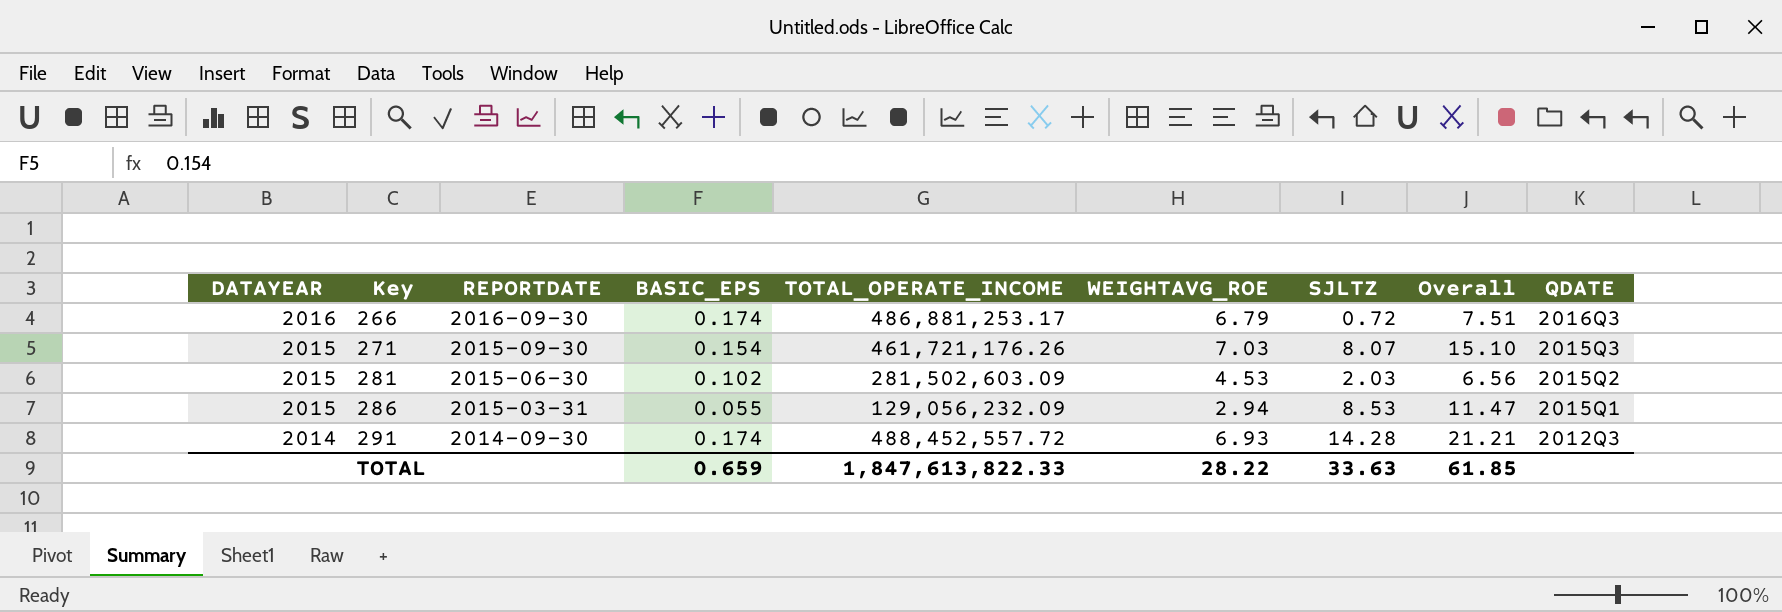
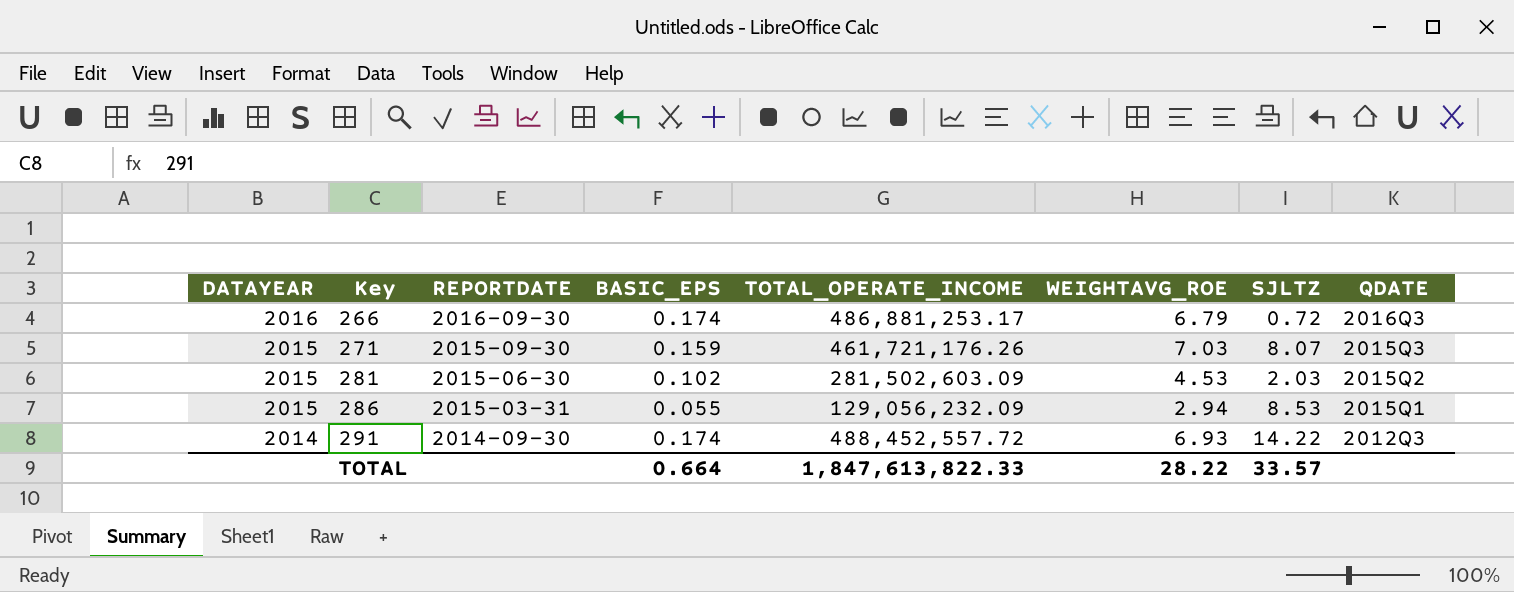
column Overall | formula: [WEIGHTAVG_ROE] + [SJLTZ] -> none
271 | BASIC_EPS: 0.154 -> 0.159
291 | SJLTZ: 14.28 -> 14.22
TOTAL | BASIC_EPS: 0.659 -> 0.664
TOTAL | SJLTZ: 33.63 -> 33.57

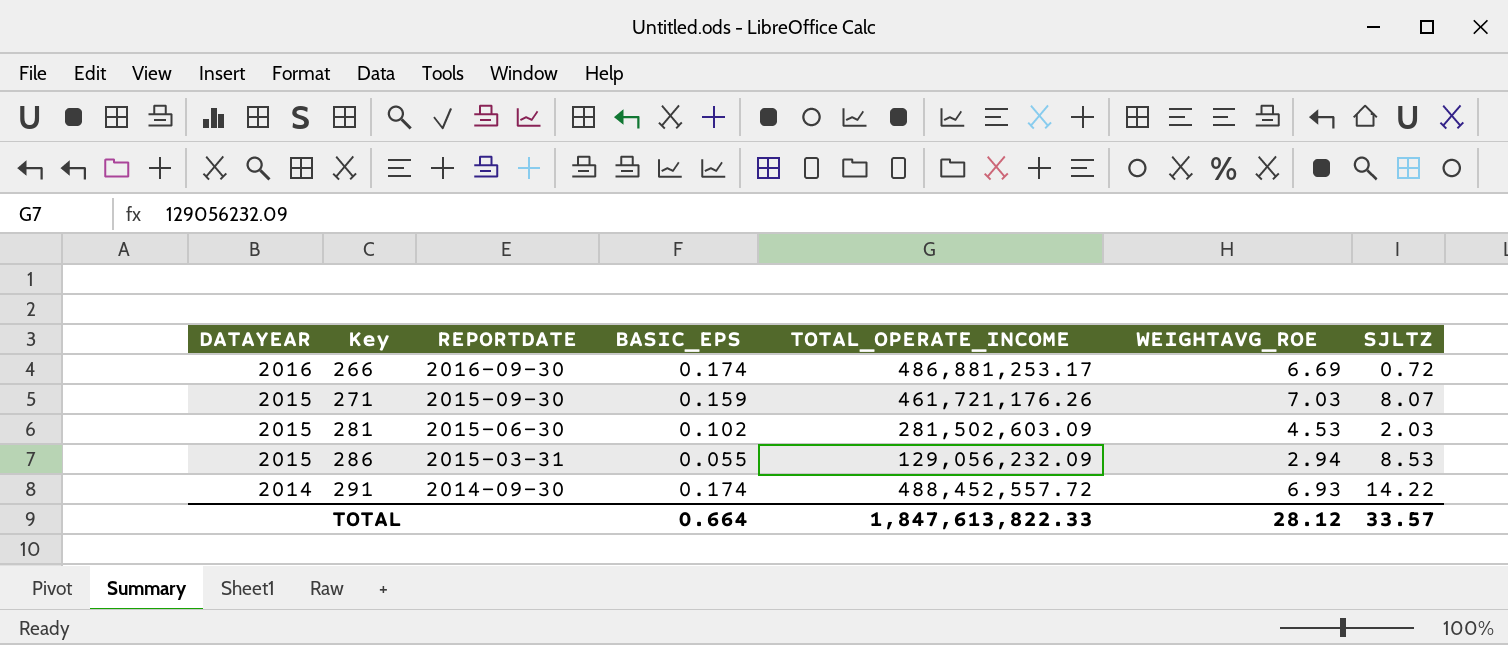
column QDATE | position: 8 -> none
266 | WEIGHTAVG_ROE: 6.79 -> 6.69
TOTAL | WEIGHTAVG_ROE: 28.22 -> 28.12

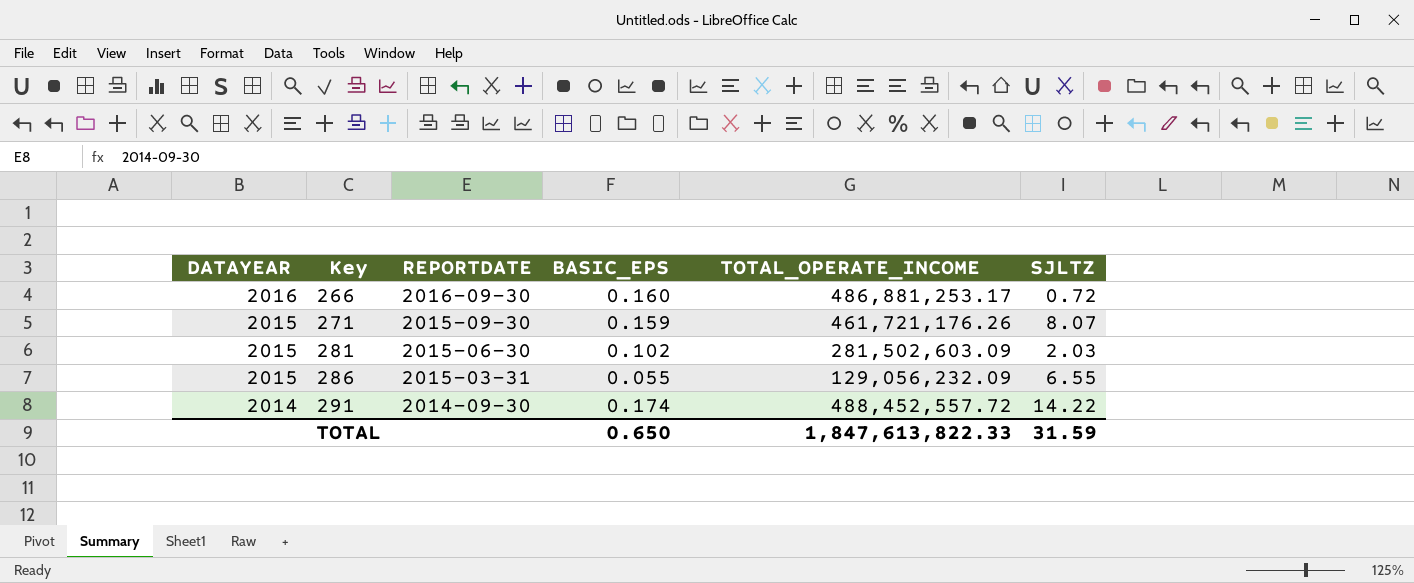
column WEIGHTAVG_ROE | position: 6 -> none
266 | BASIC_EPS: 0.174 -> 0.160
286 | SJLTZ: 8.53 -> 6.55
TOTAL | BASIC_EPS: 0.664 -> 0.650
TOTAL | SJLTZ: 33.57 -> 31.59

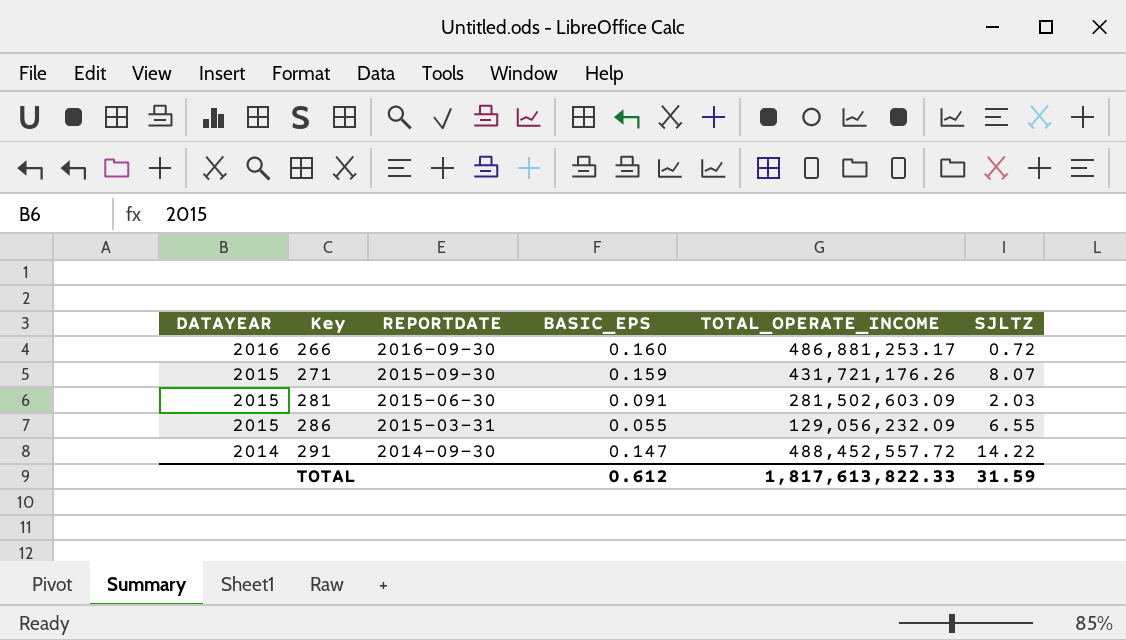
271 | TOTAL_OPERATE_INCOME: 461,721,176.26 -> 431,721,176.26
281 | BASIC_EPS: 0.102 -> 0.091
291 | BASIC_EPS: 0.174 -> 0.147
TOTAL | BASIC_EPS: 0.650 -> 0.612
TOTAL | TOTAL_OPERATE_INCOME: 1,847,613,822.33 -> 1,817,613,822.33

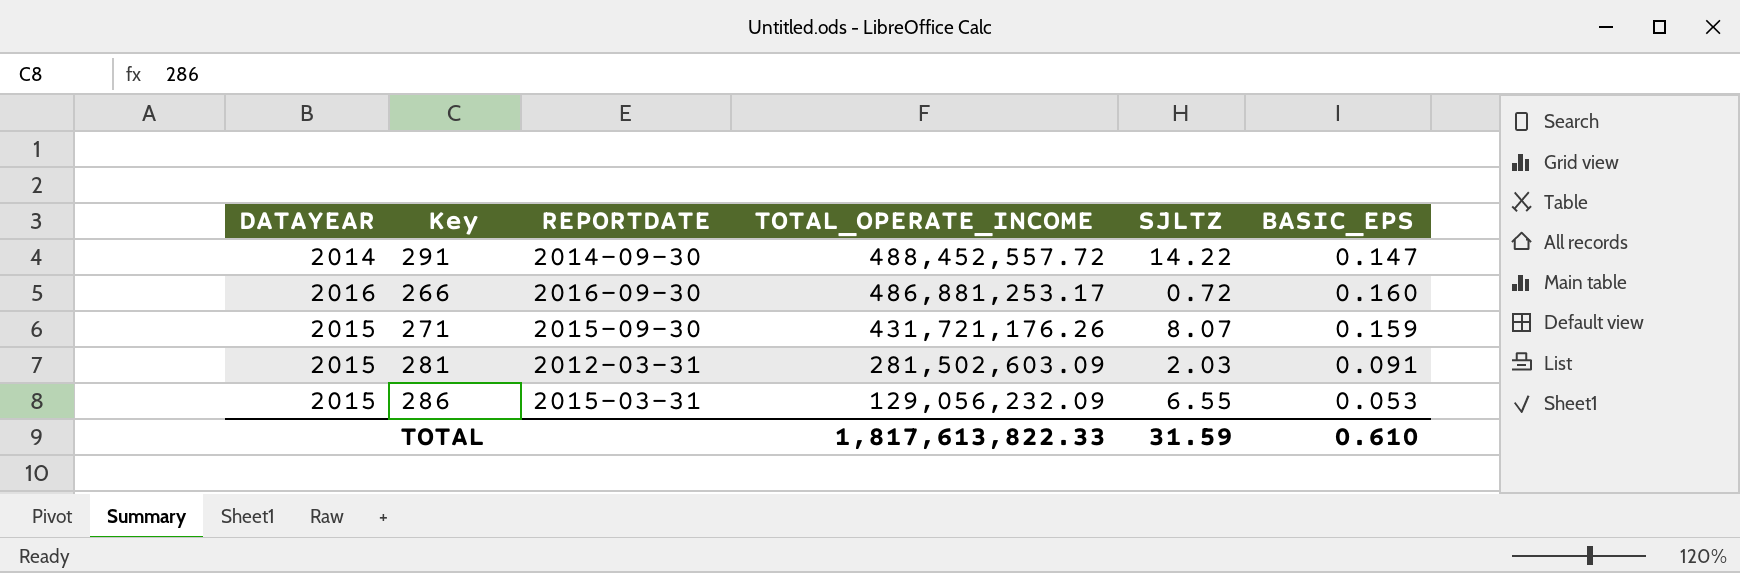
row order: DATAYEAR descending -> TOTAL_OPERATE_INCOME descending
column BASIC_EPS | position: 4 -> 6
281 | REPORTDATE: 2015-06-30 -> 2012-03-31
286 | BASIC_EPS: 0.055 -> 0.053
TOTAL | BASIC_EPS: 0.612 -> 0.610

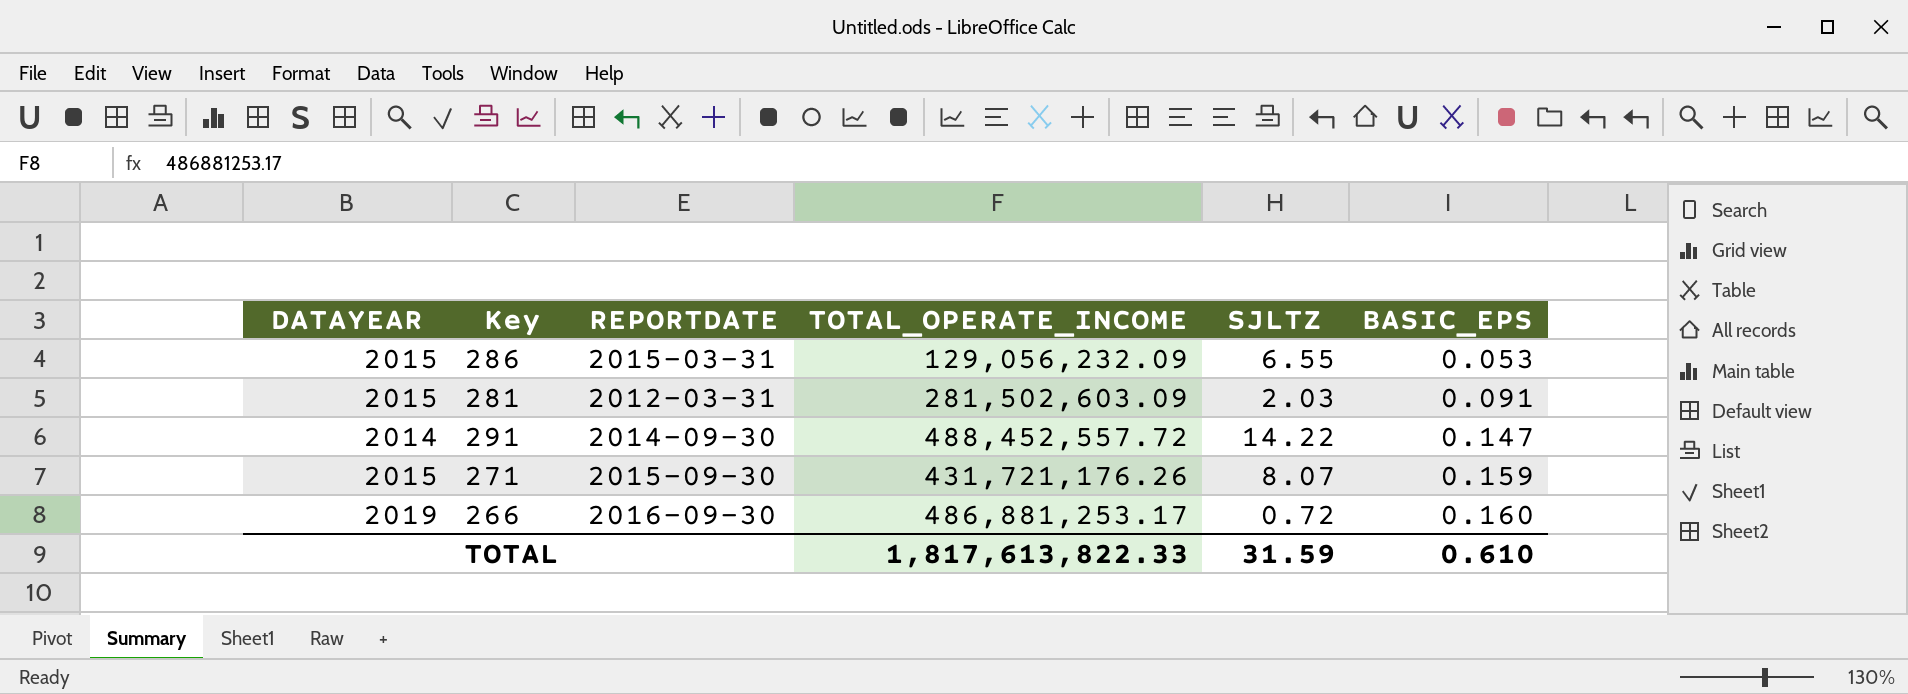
row order: TOTAL_OPERATE_INCOME descending -> BASIC_EPS ascending
266 | DATAYEAR: 2016 -> 2019

